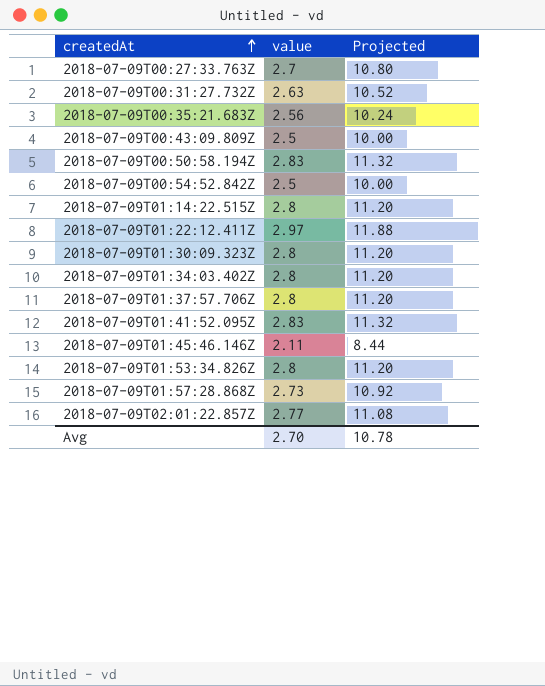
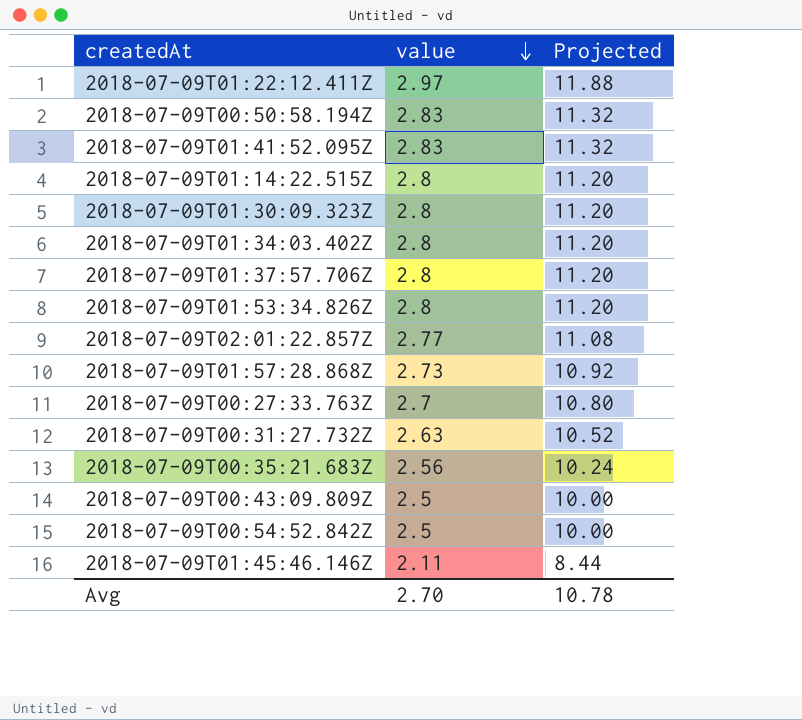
row order: createdAt ascending -> value descending

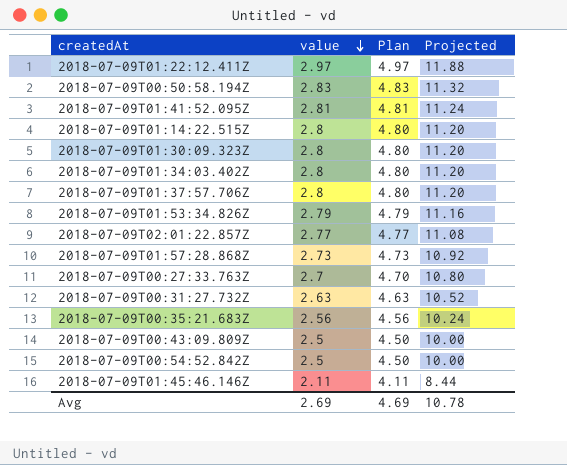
column Plan | formula: none -> [value] + 2
2018-07-09T01:41:52.095Z | value: 2.83 -> 2.81
2018-07-09T01:41:52.095Z | Projected: 11.32 -> 11.24
2018-07-09T01:53:34.826Z | value: 2.8 -> 2.79
2018-07-09T01:53:34.826Z | Projected: 11.20 -> 11.16
Avg | value: 2.70 -> 2.69

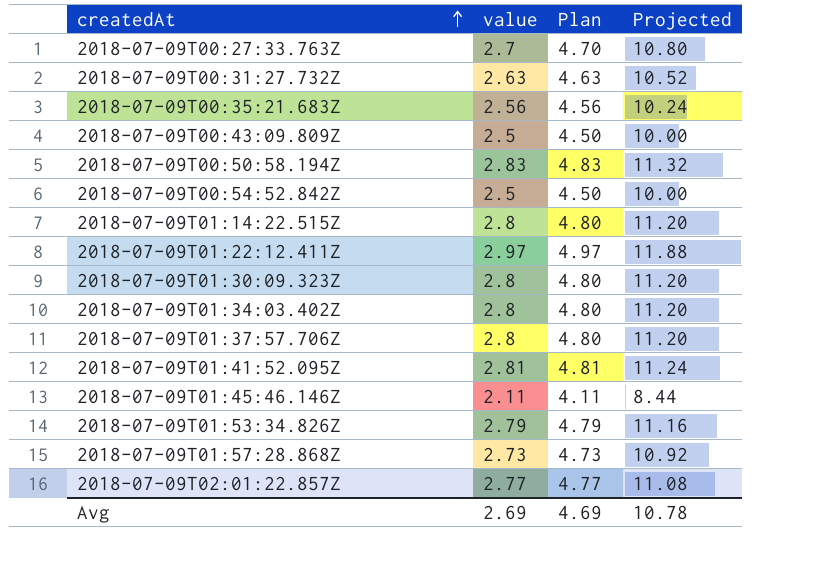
row order: value descending -> createdAt ascending

